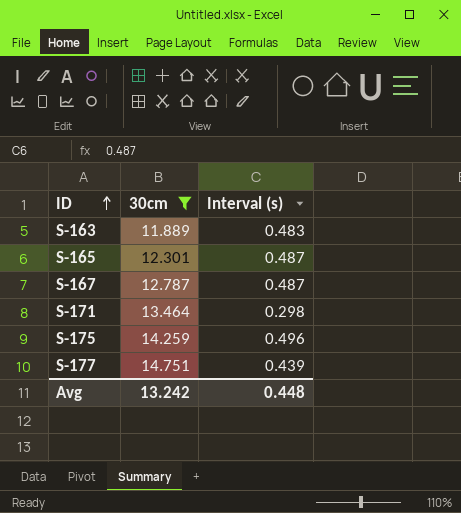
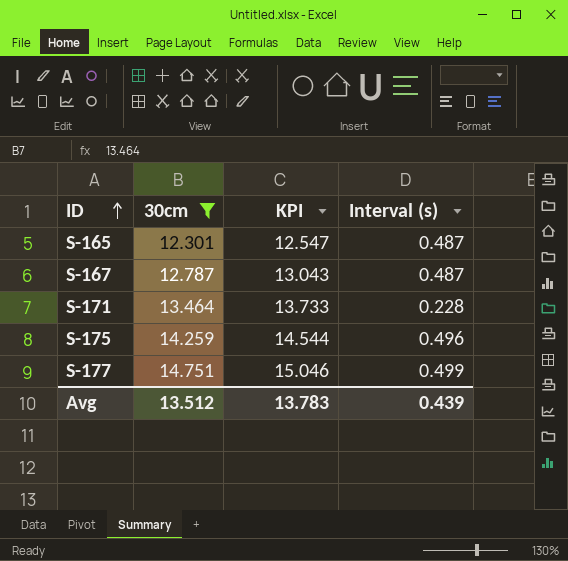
column KPI | formula: none -> [30cm] * 1.02
row S-163: 11.889 | 0.483 -> none
S-171 | Interval (s): 0.298 -> 0.228
S-177 | Interval (s): 0.439 -> 0.499
Avg | 30cm: 13.242 -> 13.512
Avg | Interval (s): 0.448 -> 0.439

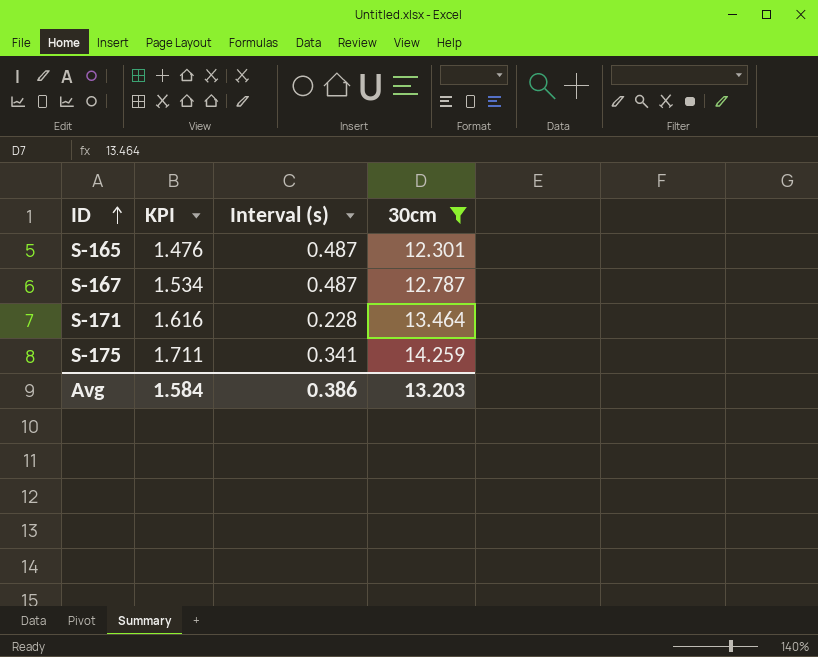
column KPI | formula: [30cm] * 1.02 -> [30cm] * 0.12
column 30cm | position: 2 -> 4
row S-177: 14.751 | 15.046 | 0.499 -> none
S-175 | Interval (s): 0.496 -> 0.341
Avg | KPI: 13.783 -> 1.584
Avg | Interval (s): 0.439 -> 0.386
Avg | 30cm: 13.512 -> 13.203

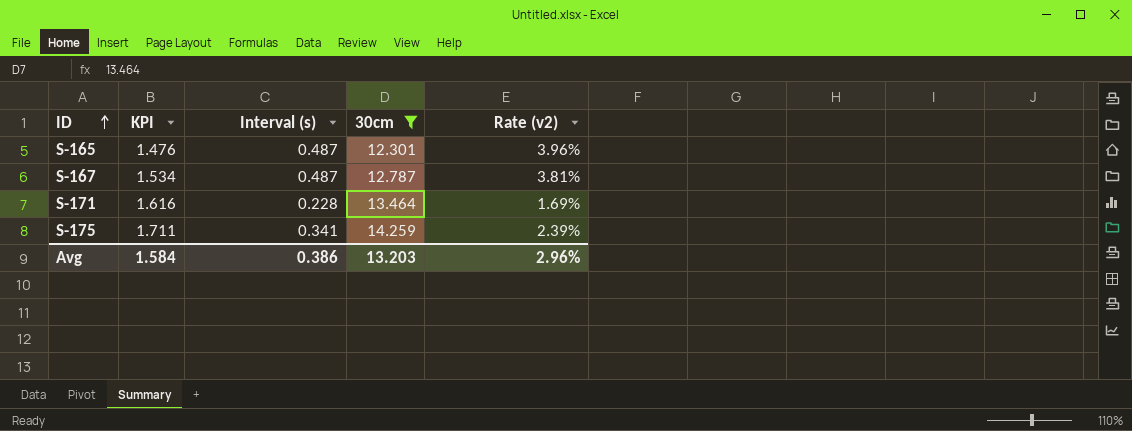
column Rate (v2) | formula: none -> [Interval (s)] / [30cm]

